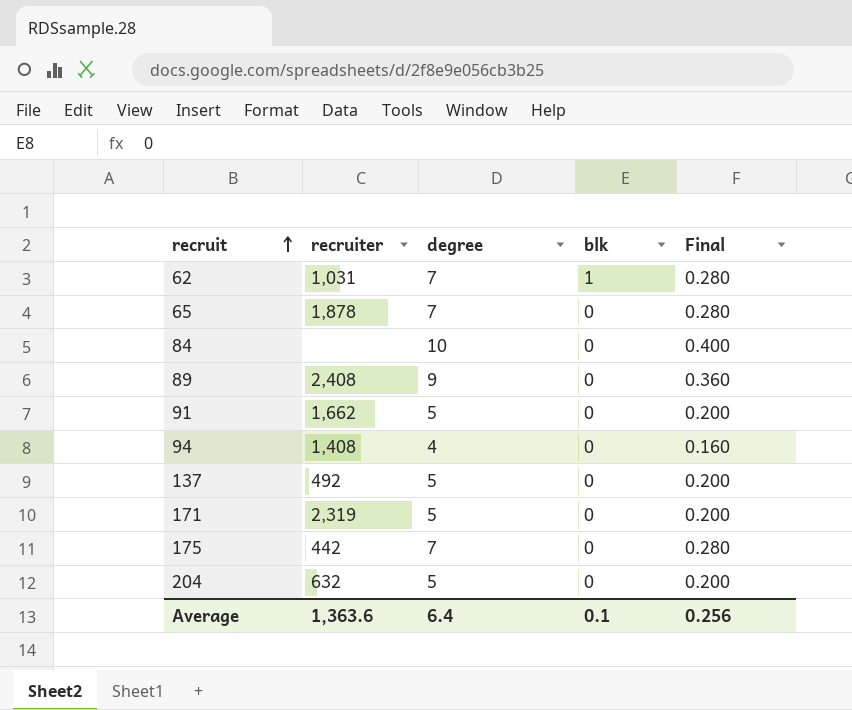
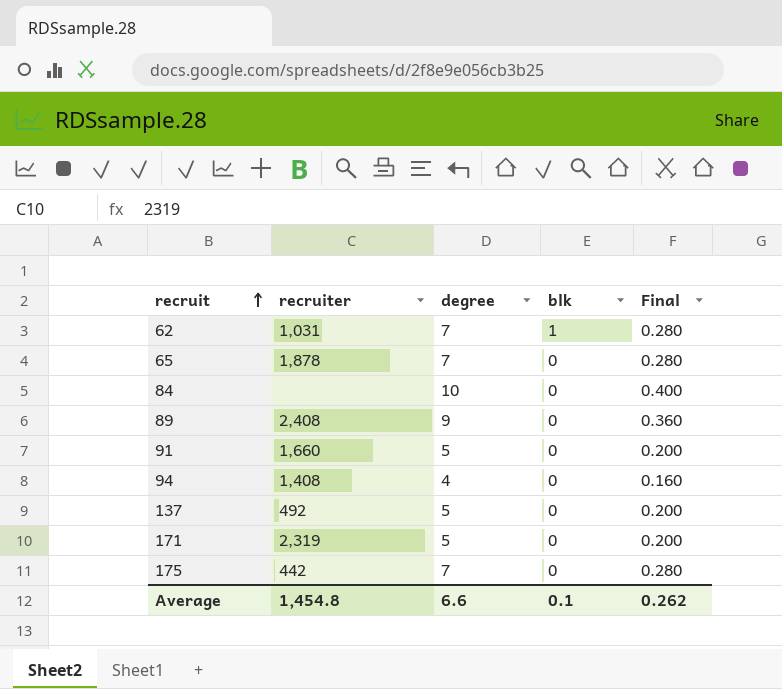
row 204: 632 | 5 | 0 | 0.200 -> none
91 | recruiter: 1,662 -> 1,660
Average | recruiter: 1,363.6 -> 1,454.8
Average | degree: 6.4 -> 6.6
Average | Final: 0.256 -> 0.262

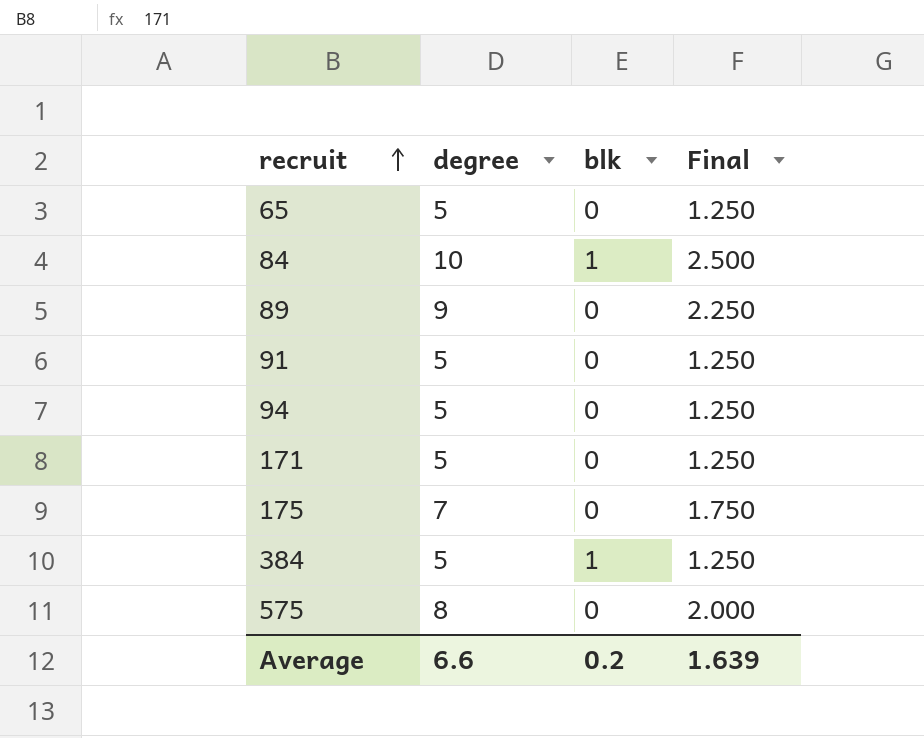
column recruiter | position: 2 -> none
column Final | formula: [degree] * 0.04 -> [degree] * 0.25
row 62: 1,031 | 7 | 1 | 0.280 -> none
row 137: 492 | 5 | 0 | 0.200 -> none
65 | degree: 7 -> 5
84 | blk: 0 -> 1
94 | degree: 4 -> 5
row 384: none -> 5 | 1 | 1.250
row 575: none -> 8 | 0 | 2.000
Average | blk: 0.1 -> 0.2
Average | Final: 0.262 -> 1.639

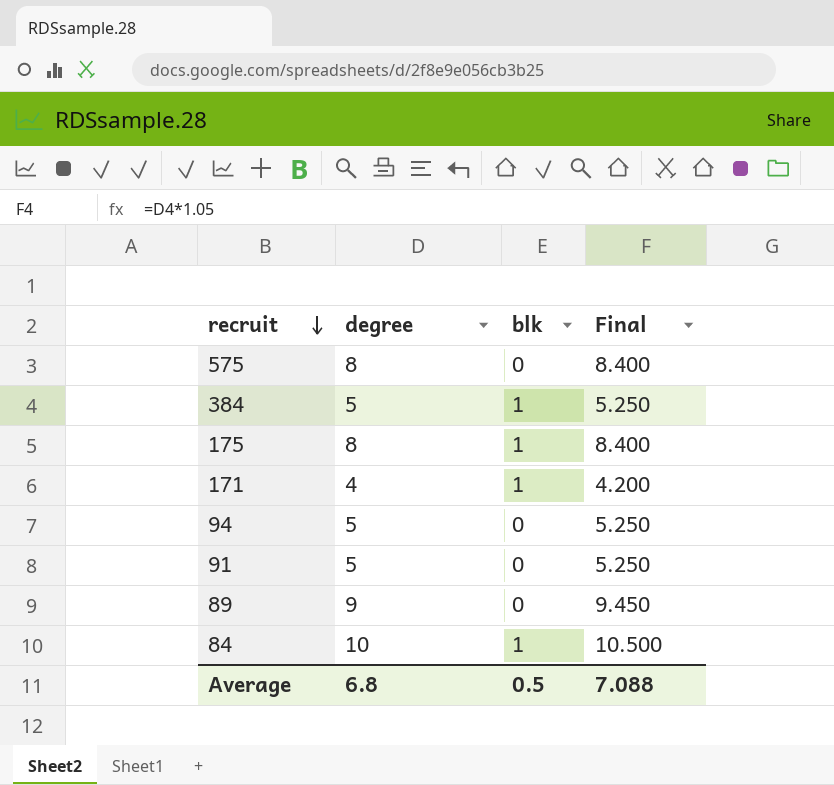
row order: recruit ascending -> recruit descending
column Final | formula: [degree] * 0.25 -> [degree] * 1.05
row 65: 5 | 0 | 1.250 -> none
175 | degree: 7 -> 8
175 | blk: 0 -> 1
171 | degree: 5 -> 4
171 | blk: 0 -> 1
Average | degree: 6.6 -> 6.8
Average | blk: 0.2 -> 0.5
Average | Final: 1.639 -> 7.088

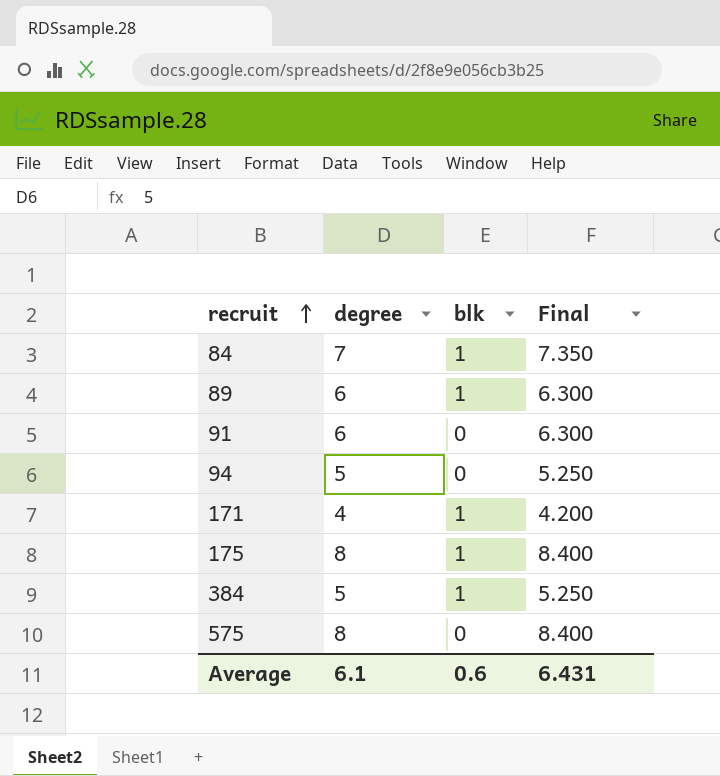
row order: recruit descending -> recruit ascending
84 | degree: 10 -> 7
84 | Final: 10.500 -> 7.350
89 | degree: 9 -> 6
89 | blk: 0 -> 1
89 | Final: 9.450 -> 6.300
91 | degree: 5 -> 6
91 | Final: 5.250 -> 6.300
Average | degree: 6.8 -> 6.1
Average | blk: 0.5 -> 0.6
Average | Final: 7.088 -> 6.431

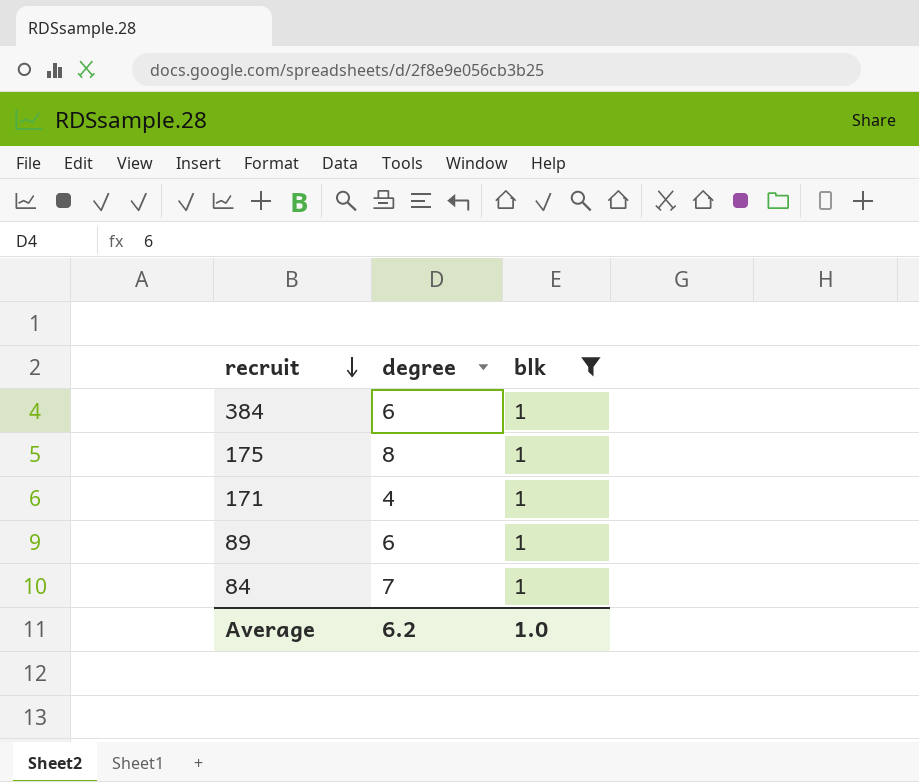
filter: none -> blk = 1
row order: recruit ascending -> recruit descending
column Final | formula: [degree] * 1.05 -> none
384 | degree: 5 -> 6
Average | degree: 6.1 -> 6.2
Average | blk: 0.6 -> 1.0

